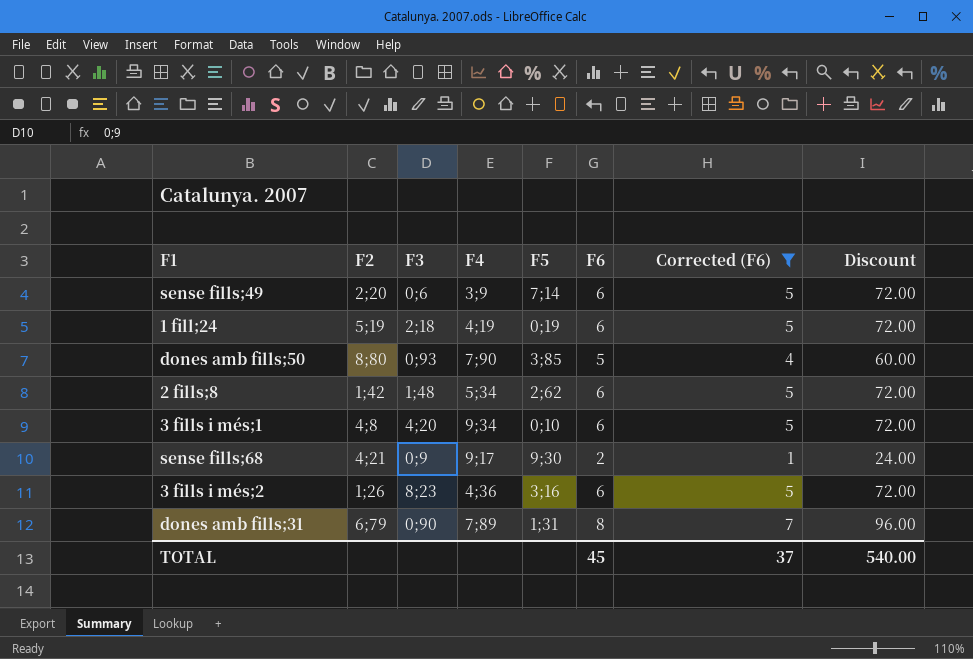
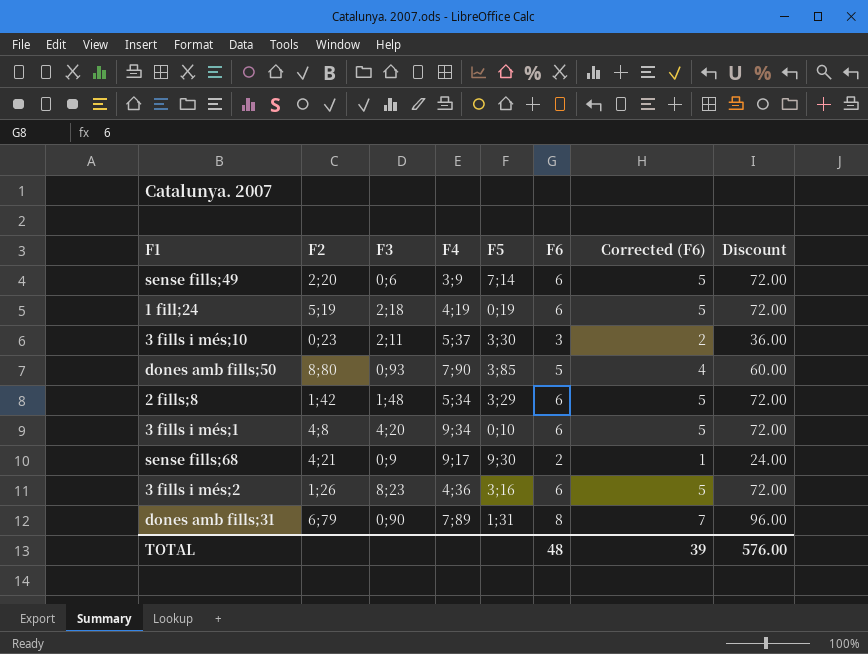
filter: Corrected (F6) != 2 -> none
2 fills;8 | F5: 2;62 -> 3;29
TOTAL | F6: 45 -> 48
TOTAL | Corrected (F6): 37 -> 39
TOTAL | Discount: 540.00 -> 576.00

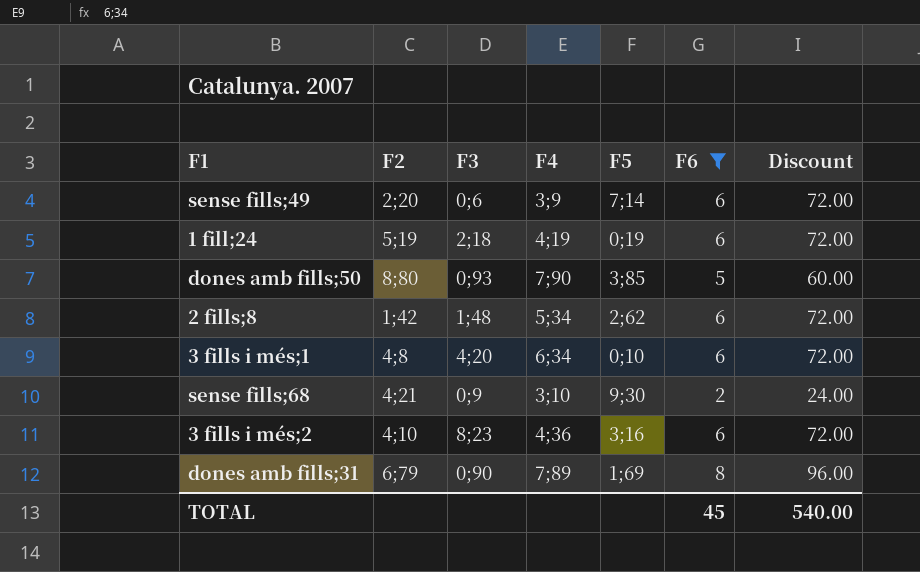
filter: none -> F6 != 3
column Corrected (F6) | formula: [F6] - 1 -> none
2 fills;8 | F5: 3;29 -> 2;62
3 fills i més;1 | F4: 9;34 -> 6;34
sense fills;68 | F4: 9;17 -> 3;10
3 fills i més;2 | F2: 1;26 -> 4;10
dones amb fills;31 | F5: 1;31 -> 1;69
TOTAL | F6: 48 -> 45
TOTAL | Discount: 576.00 -> 540.00

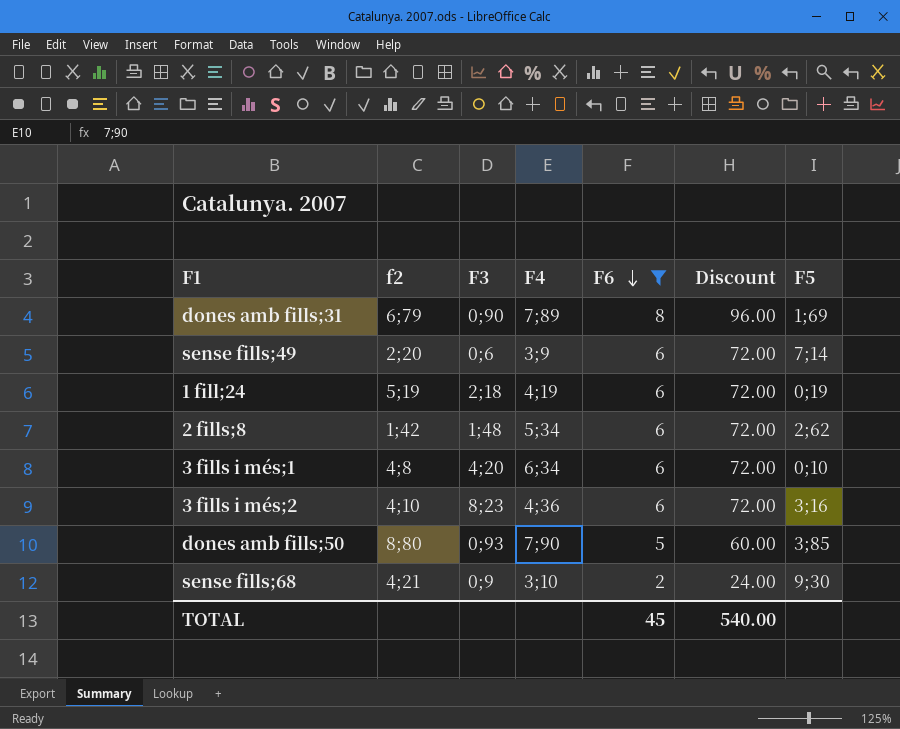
row order: none -> F6 descending
column name: F2 -> f2
column F5 | position: 5 -> 7

